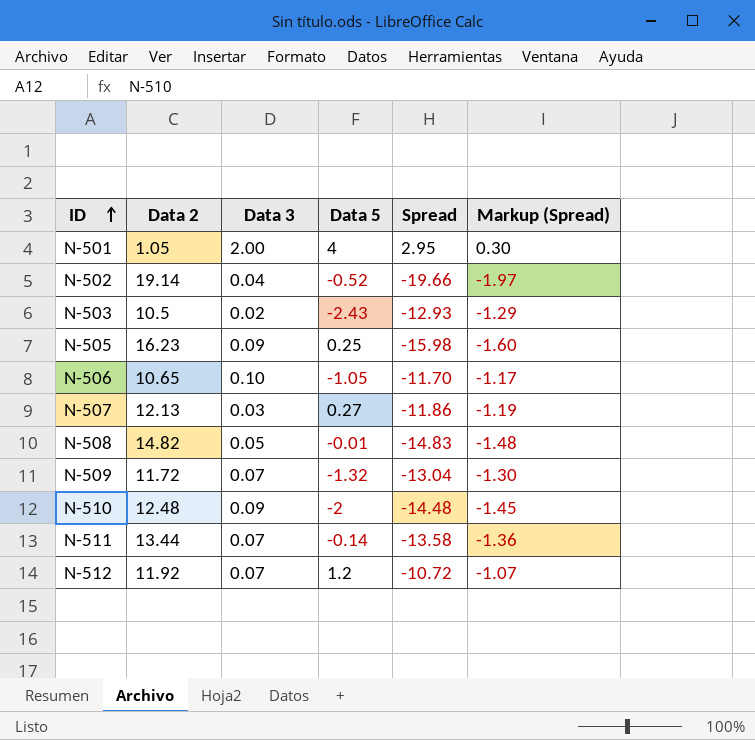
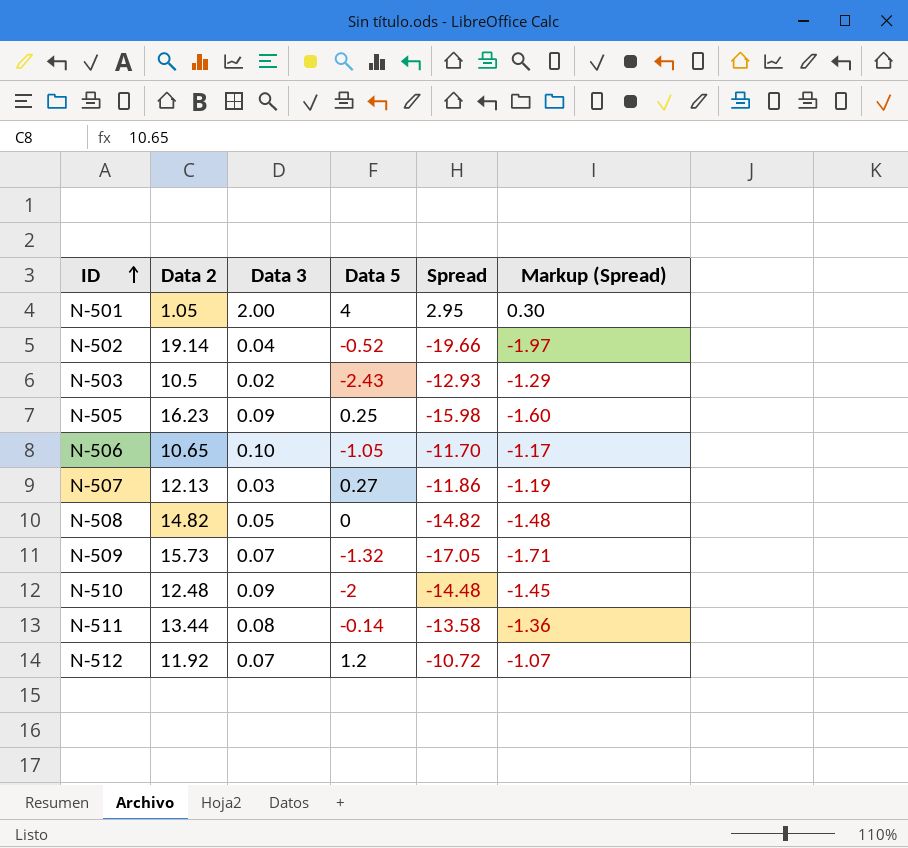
N-508 | Data 5: -0.01 -> 0
N-508 | Spread: -14.83 -> -14.82
N-509 | Data 2: 11.72 -> 15.73
N-509 | Spread: -13.04 -> -17.05
N-509 | Markup (Spread): -1.30 -> -1.71
N-511 | Data 3: 0.07 -> 0.08

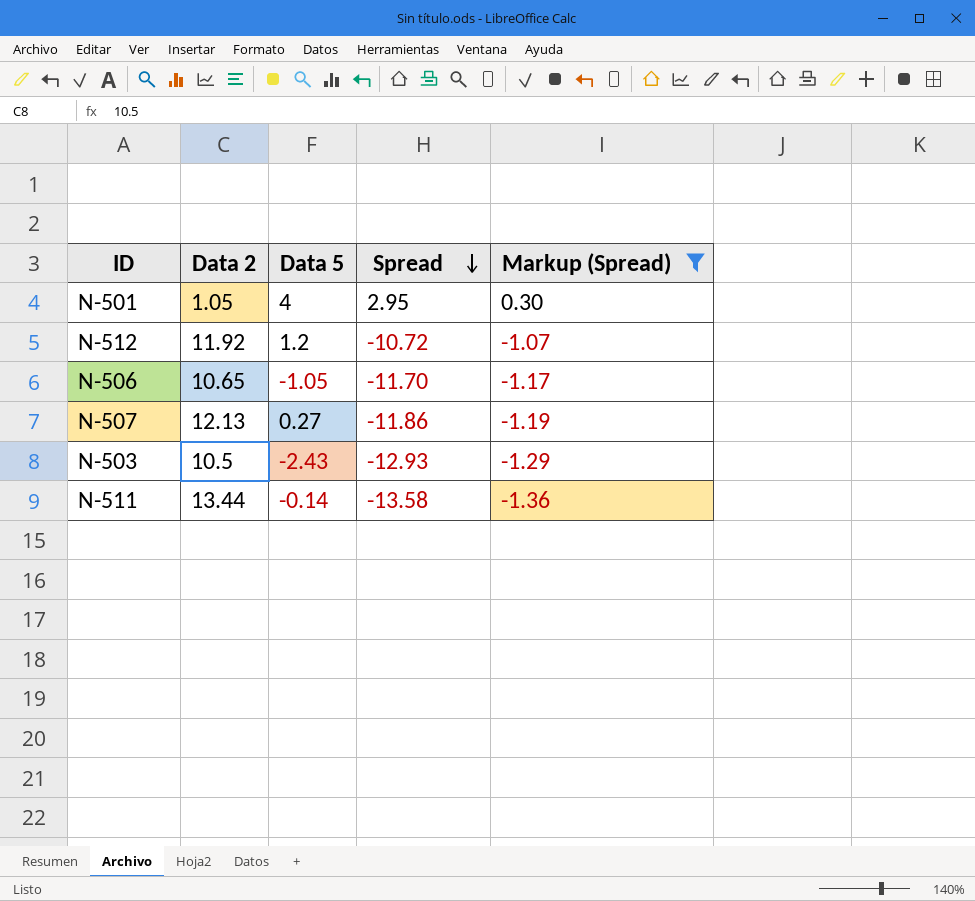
filter: none -> Markup (Spread) >= -1.36
row order: ID ascending -> Spread descending
column Data 3 | position: 3 -> none

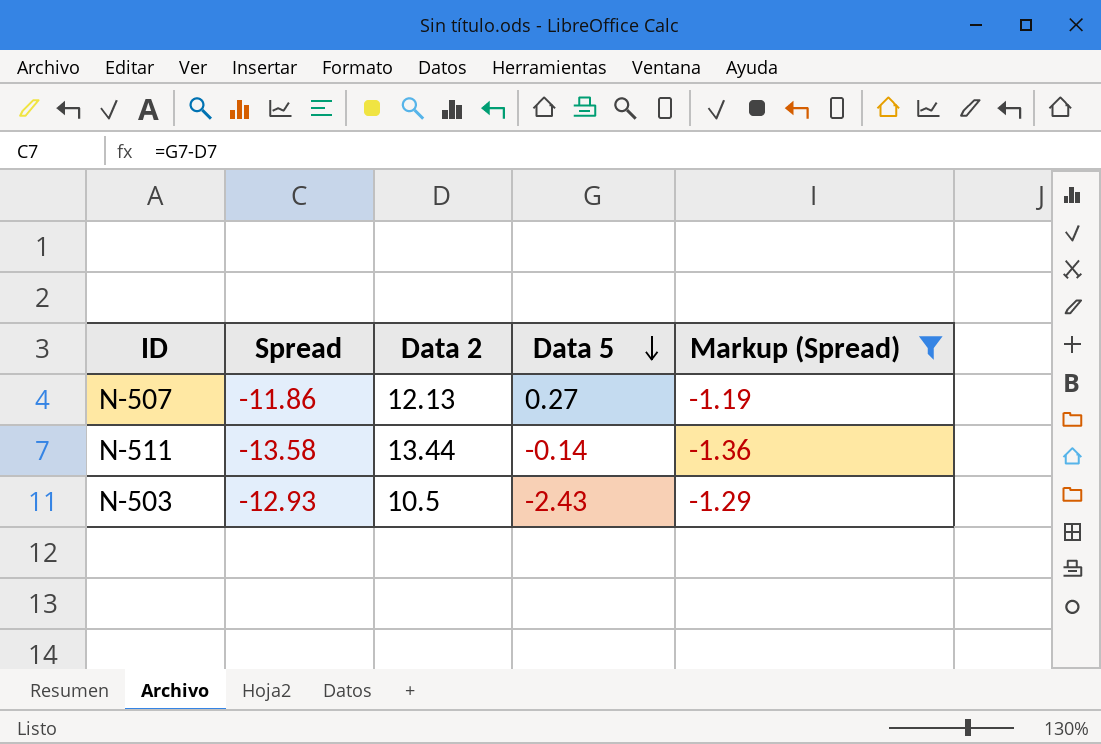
row order: Spread descending -> Data 5 descending
column Spread | position: 4 -> 2
row N-501: 1.05 | 4 | 2.95 | 0.30 -> none
row N-512: 11.92 | 1.2 | -10.72 | -1.07 -> none
row N-506: 10.65 | -1.05 | -11.70 | -1.17 -> none

